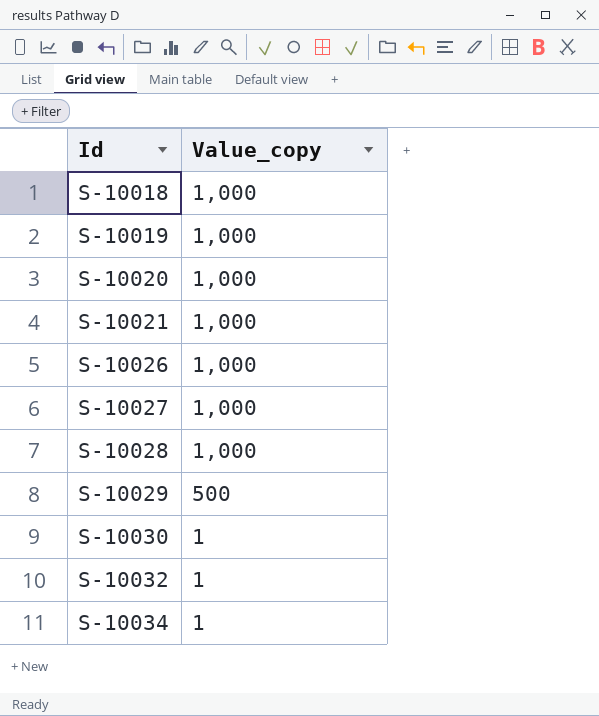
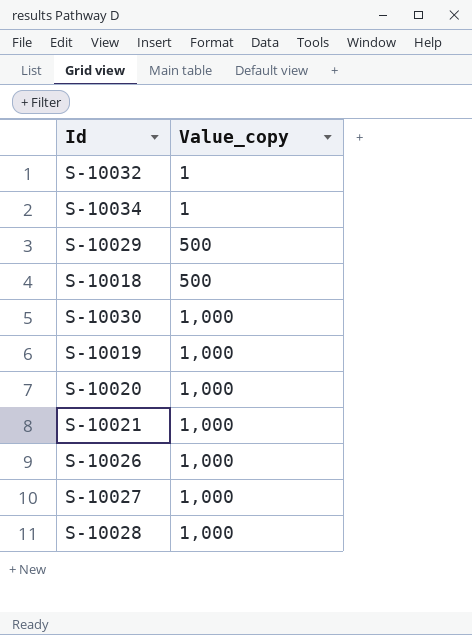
row order: Id ascending -> Value_copy ascending
S-10018 | Value_copy: 1,000 -> 500
S-10030 | Value_copy: 1 -> 1,000

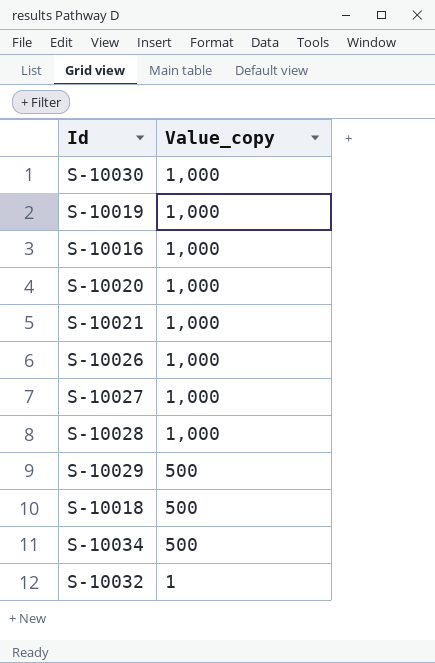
row order: Value_copy ascending -> Value_copy descending
row S-10016: none -> 1,000
S-10034 | Value_copy: 1 -> 500

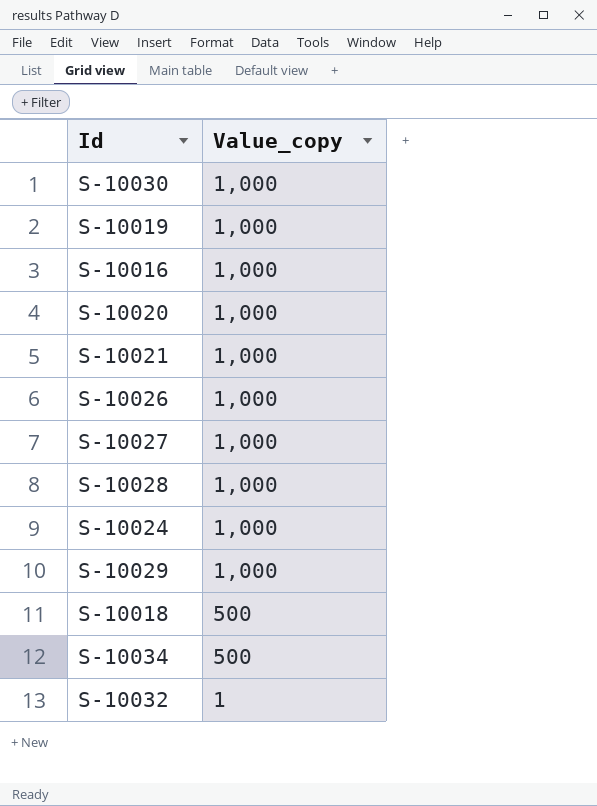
row S-10024: none -> 1,000
S-10029 | Value_copy: 500 -> 1,000

